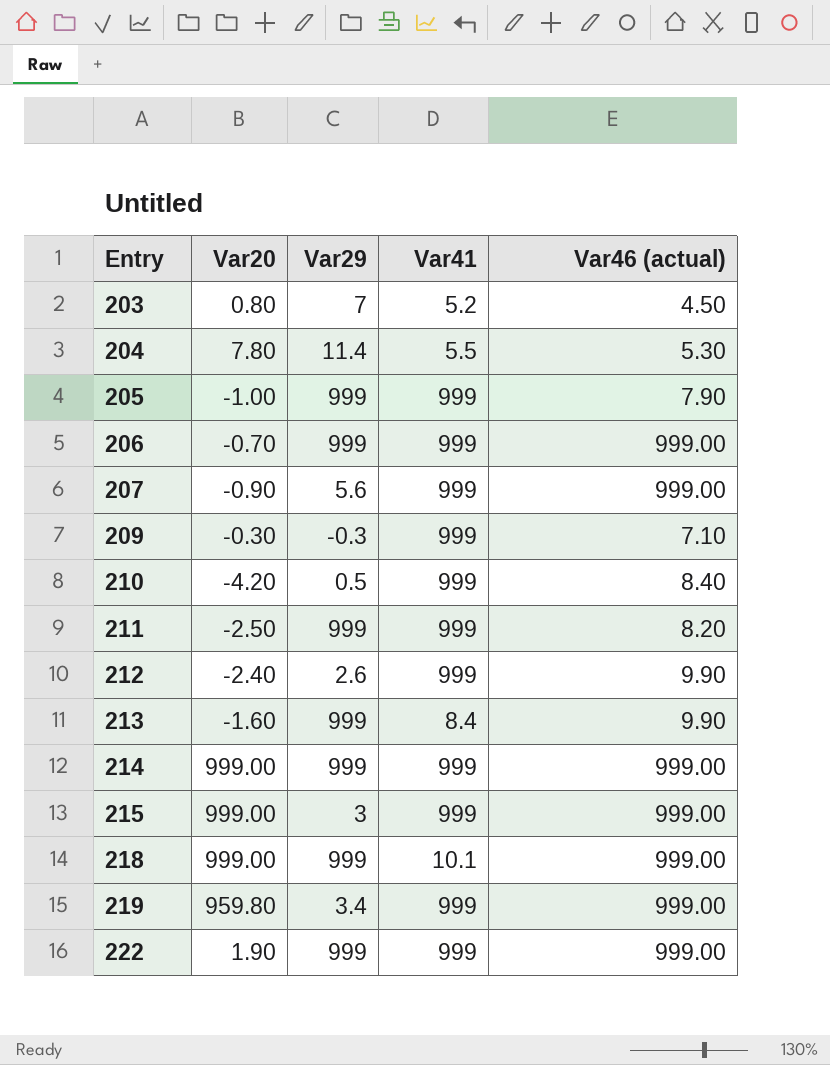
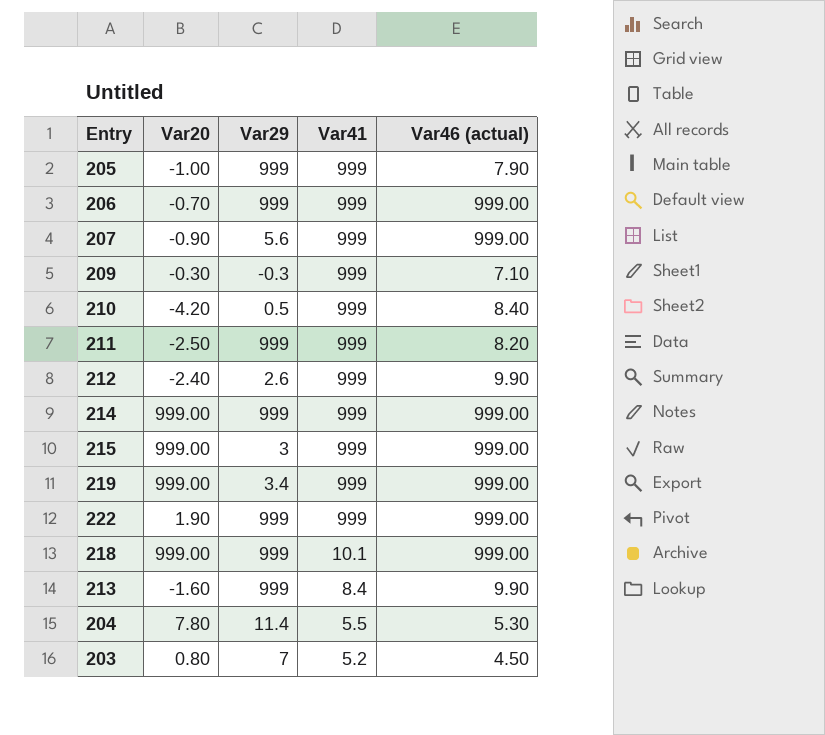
row order: Entry ascending -> Var41 descending
219 | Var20: 959.80 -> 999.00

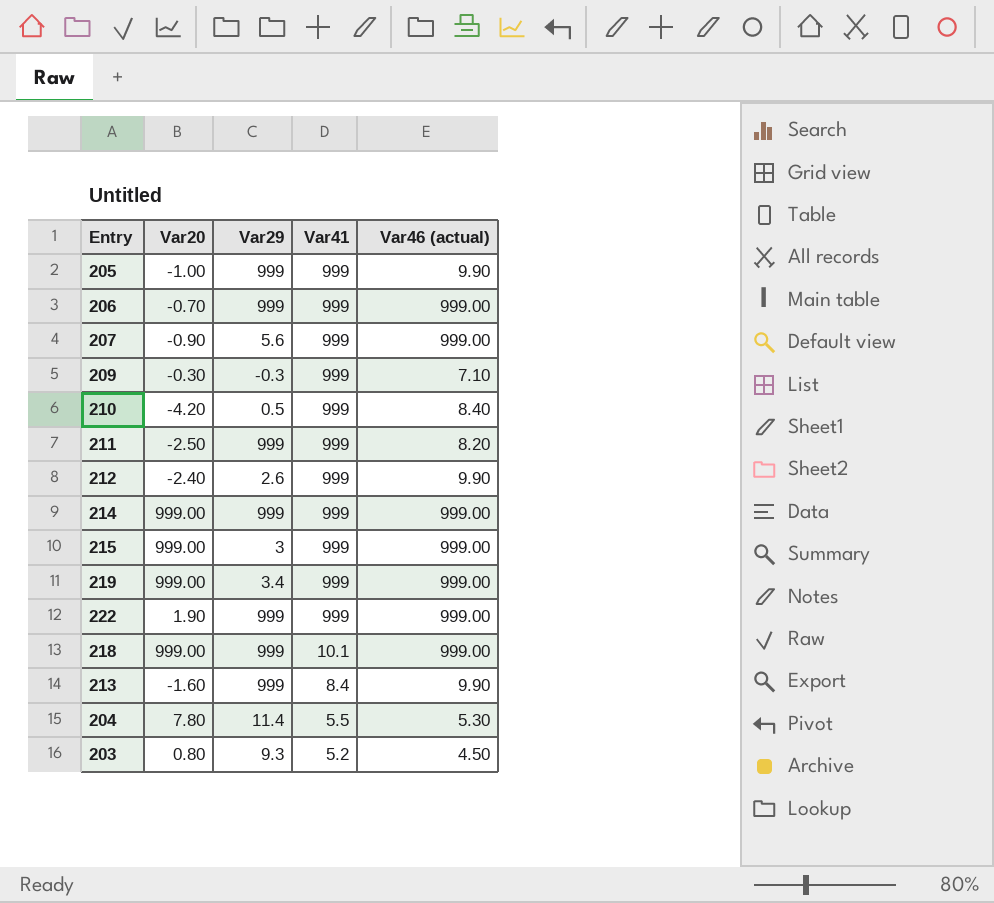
205 | Var46 (actual): 7.90 -> 9.90
203 | Var29: 7 -> 9.3

